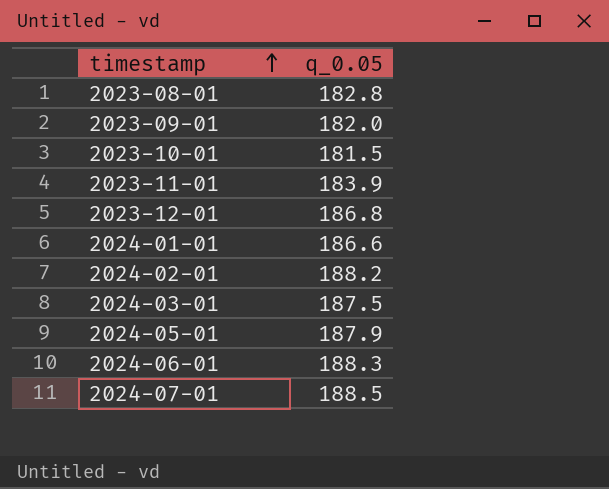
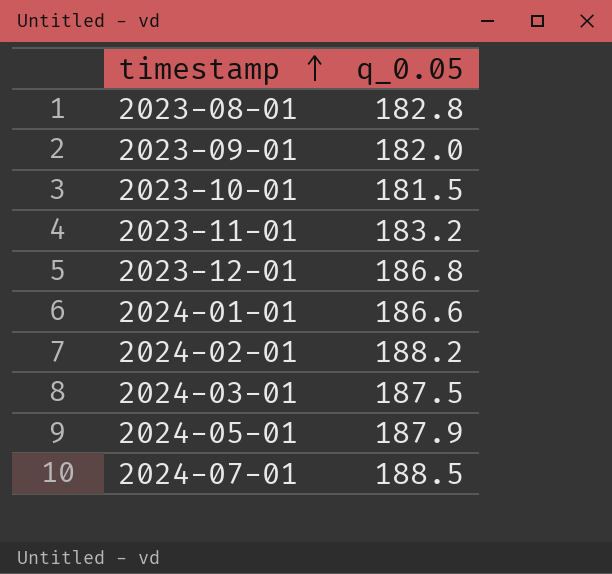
row 2024-06-01: 188.3 -> none
2023-11-01 | q_0.05: 183.9 -> 183.2

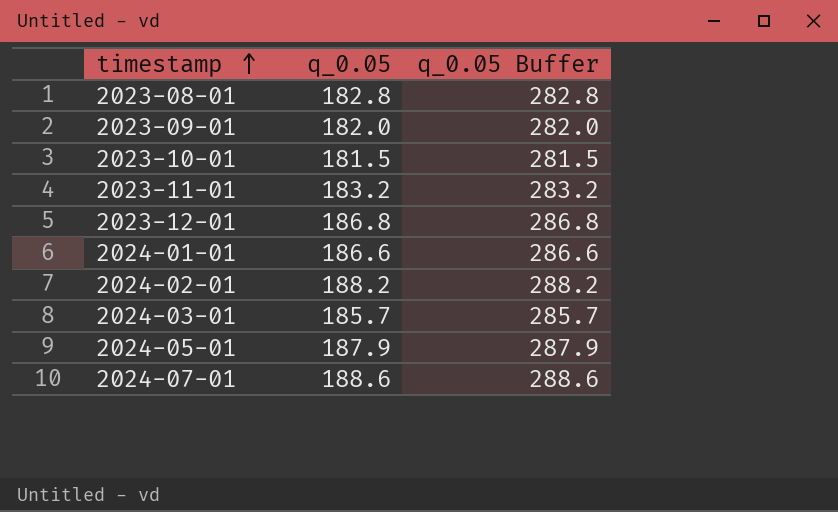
column q_0.05 Buffer | formula: none -> [q_0.05] + 100
2024-03-01 | q_0.05: 187.5 -> 185.7
2024-07-01 | q_0.05: 188.5 -> 188.6

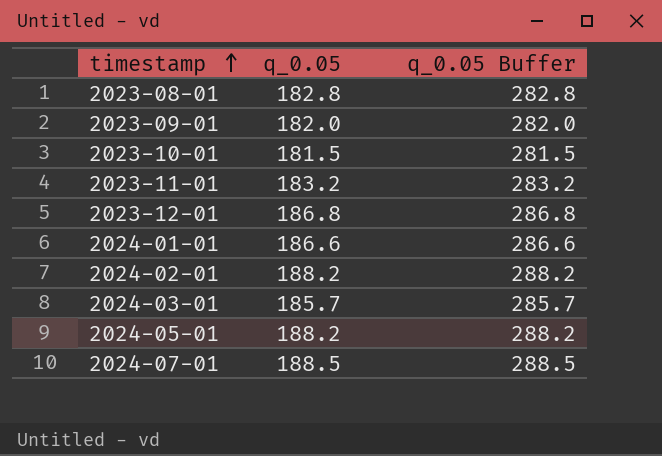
2024-05-01 | q_0.05: 187.9 -> 188.2
2024-05-01 | q_0.05 Buffer: 287.9 -> 288.2
2024-07-01 | q_0.05: 188.6 -> 188.5
2024-07-01 | q_0.05 Buffer: 288.6 -> 288.5

